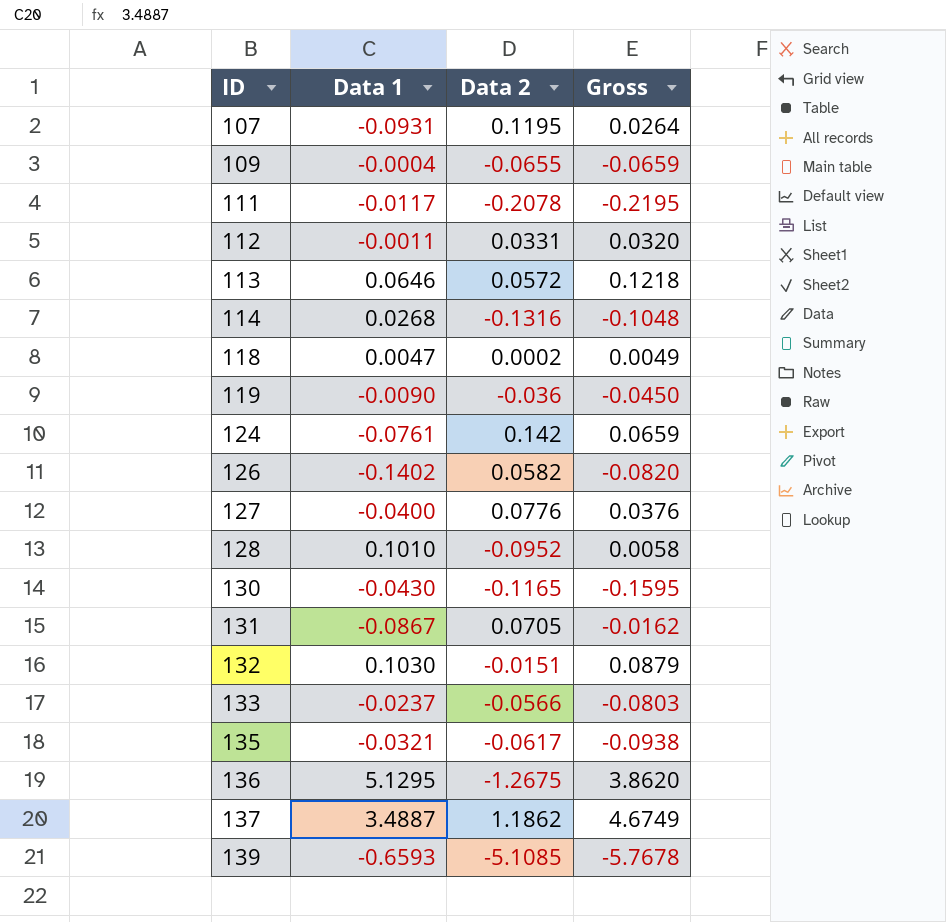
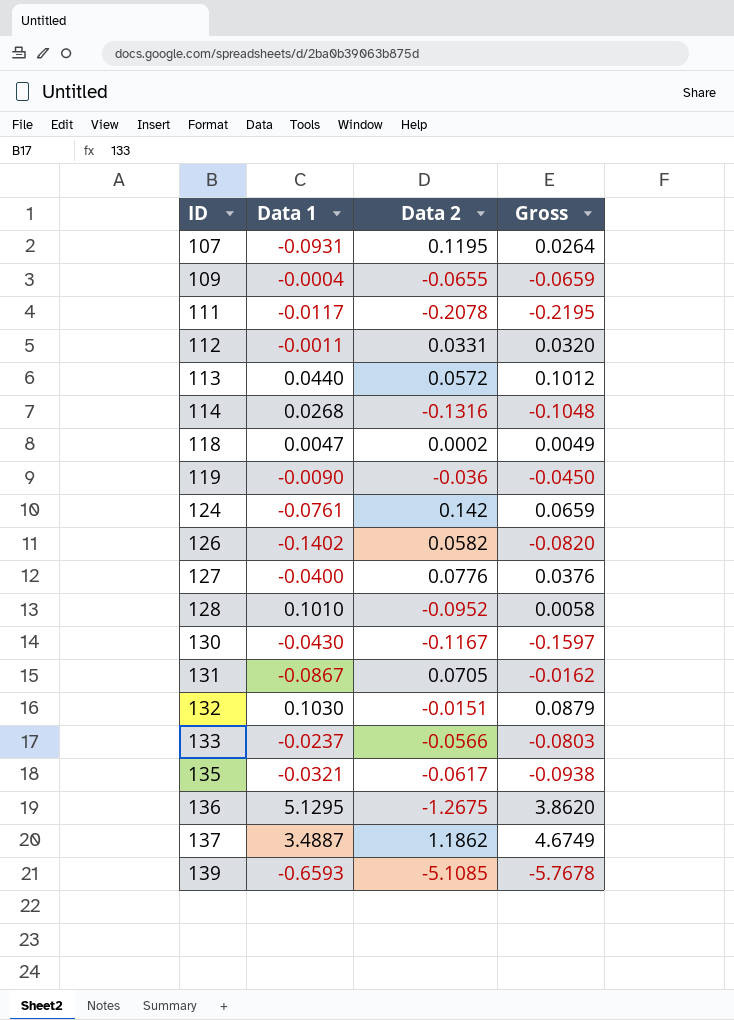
113 | Data 1: 0.0646 -> 0.0440
113 | Gross: 0.1218 -> 0.1012
130 | Data 2: -0.1165 -> -0.1167
130 | Gross: -0.1595 -> -0.1597

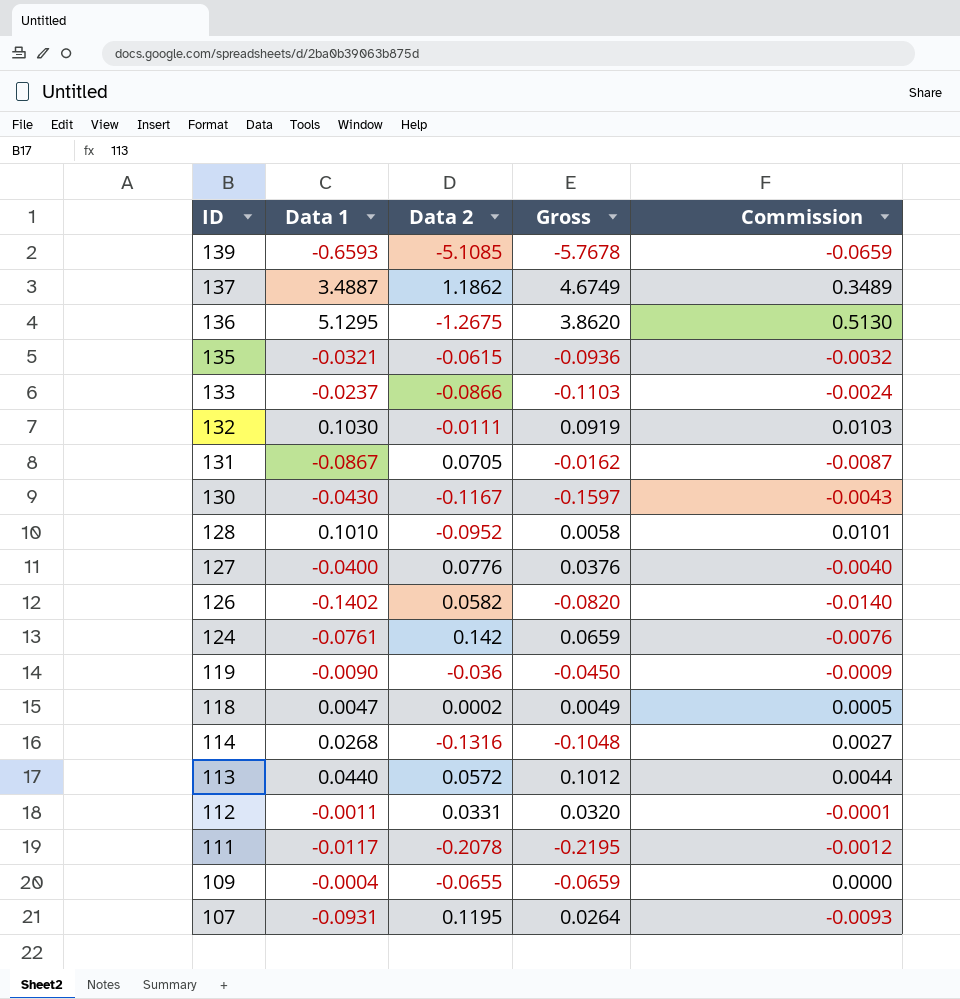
row order: ID ascending -> ID descending
column Commission | formula: none -> [Data 1] * 0.1
135 | Data 2: -0.0617 -> -0.0615
135 | Gross: -0.0938 -> -0.0936
133 | Data 2: -0.0566 -> -0.0866
133 | Gross: -0.0803 -> -0.1103
132 | Data 2: -0.0151 -> -0.0111
132 | Gross: 0.0879 -> 0.0919

